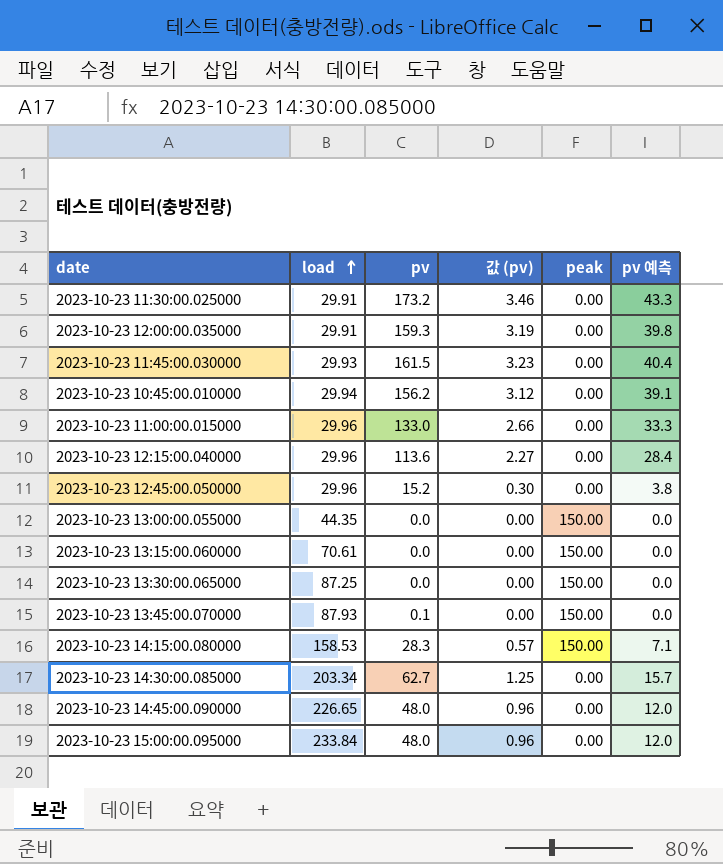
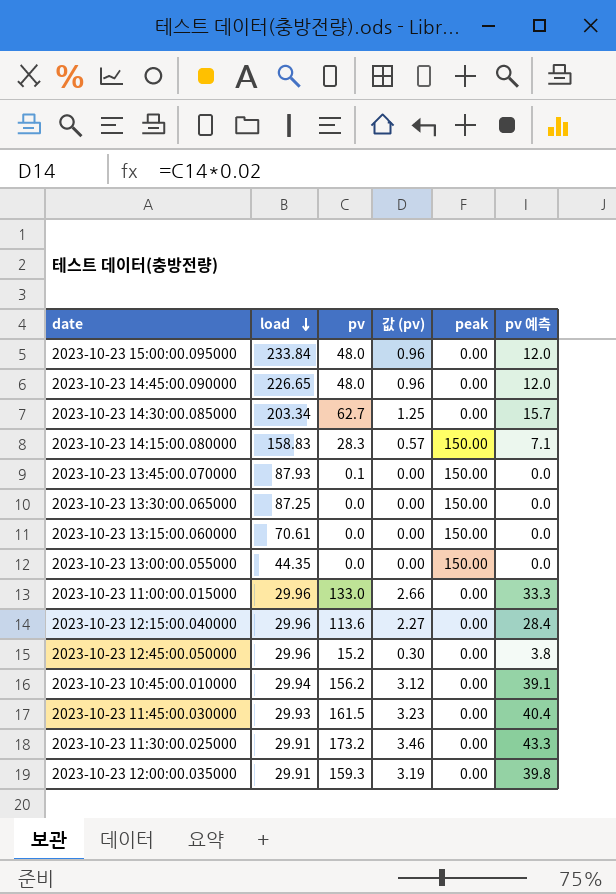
row order: load ascending -> load descending
2023-10-23 14:15:00.080000 | load: 158.53 -> 158.83

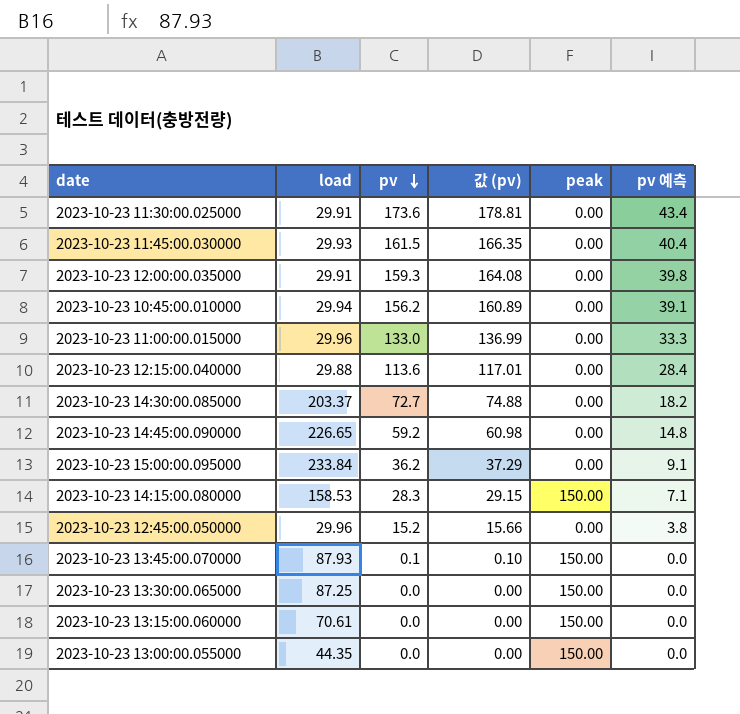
row order: load descending -> pv descending
column 값 (pv) | formula: [pv] * 0.02 -> [pv] * 1.03
2023-10-23 11:30:00.025000 | pv: 173.2 -> 173.6
2023-10-23 11:30:00.025000 | pv 예측: 43.3 -> 43.4
2023-10-23 12:15:00.040000 | load: 29.96 -> 29.88
2023-10-23 14:30:00.085000 | load: 203.34 -> 203.37
2023-10-23 14:30:00.085000 | pv: 62.7 -> 72.7
2023-10-23 14:30:00.085000 | pv 예측: 15.7 -> 18.2
2023-10-23 14:45:00.090000 | pv: 48.0 -> 59.2
2023-10-23 14:45:00.090000 | pv 예측: 12.0 -> 14.8
2023-10-23 15:00:00.095000 | pv: 48.0 -> 36.2
2023-10-23 15:00:00.095000 | pv 예측: 12.0 -> 9.1
2023-10-23 14:15:00.080000 | load: 158.83 -> 158.53

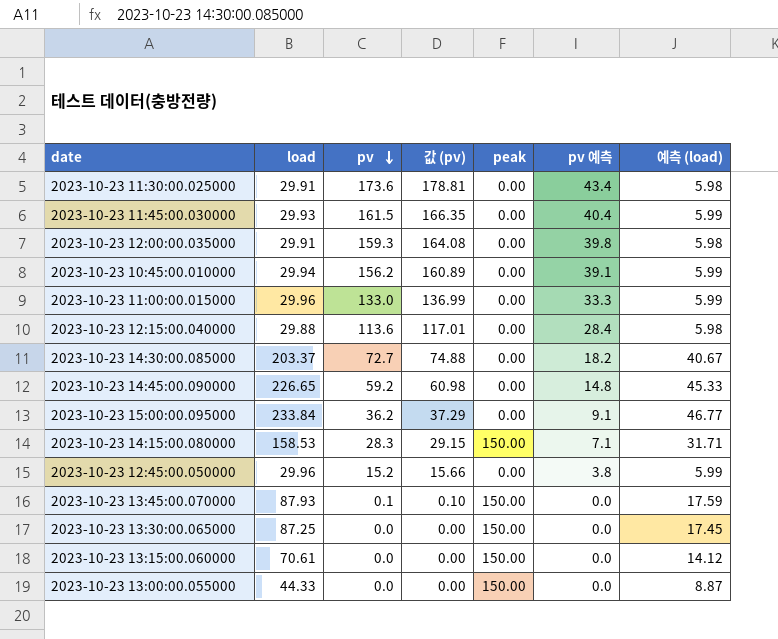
column 예측 (load) | formula: none -> [load] * 0.2
2023-10-23 13:00:00.055000 | load: 44.35 -> 44.33

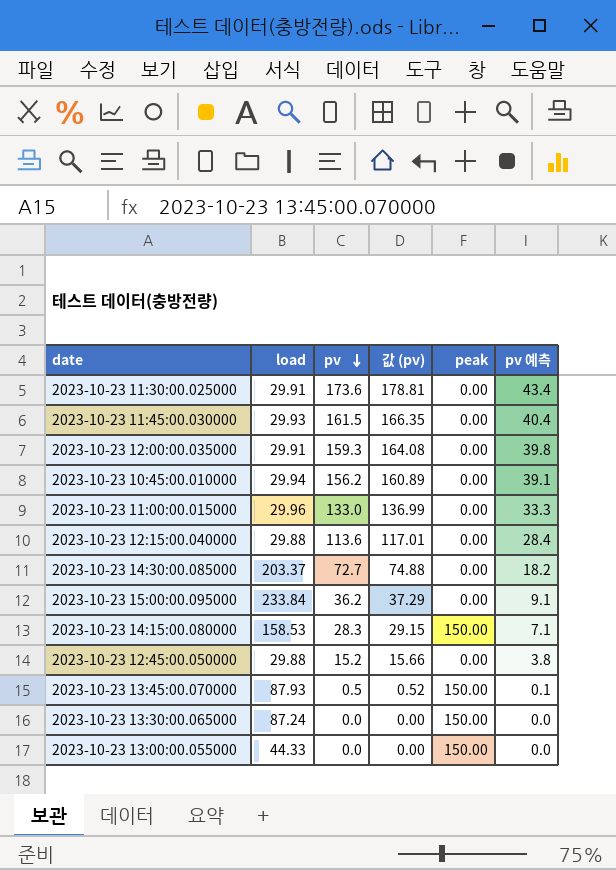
column 예측 (load) | formula: [load] * 0.2 -> none
row 2023-10-23 14:45:00.090000: 226.65 | 59.2 | 60.98 | 0.00 | 14.8 | 45.33 -> none
row 2023-10-23 13:15:00.060000: 70.61 | 0.0 | 0.00 | 150.00 | 0.0 | 14.12 -> none
2023-10-23 12:45:00.050000 | load: 29.96 -> 29.88
2023-10-23 13:45:00.070000 | pv: 0.1 -> 0.5
2023-10-23 13:45:00.070000 | 값 (pv): 0.10 -> 0.52
2023-10-23 13:45:00.070000 | pv 예측: 0.0 -> 0.1
2023-10-23 13:30:00.065000 | load: 87.25 -> 87.24

